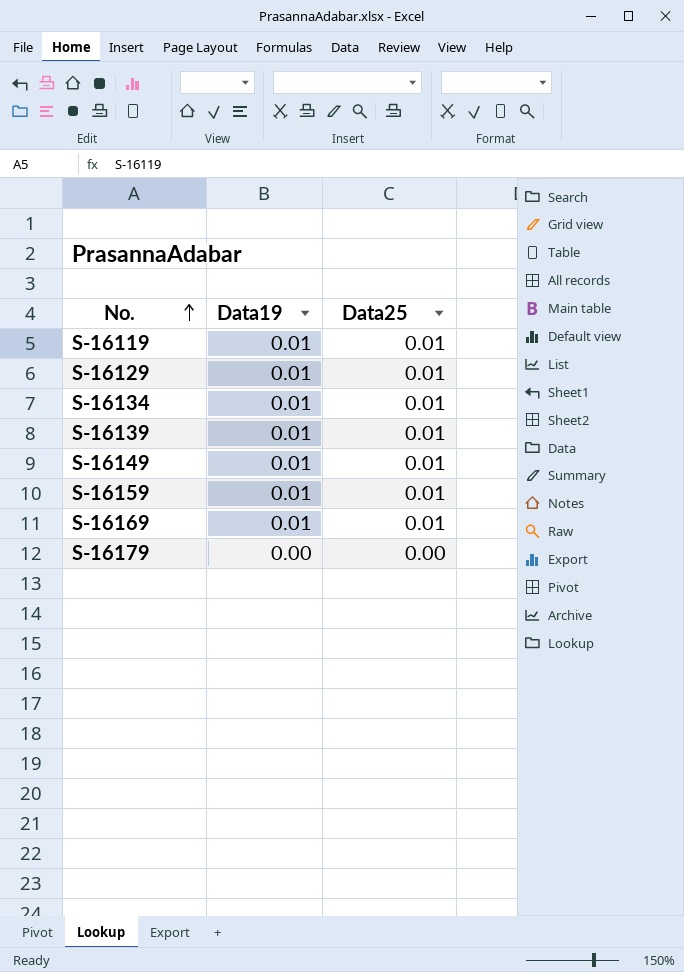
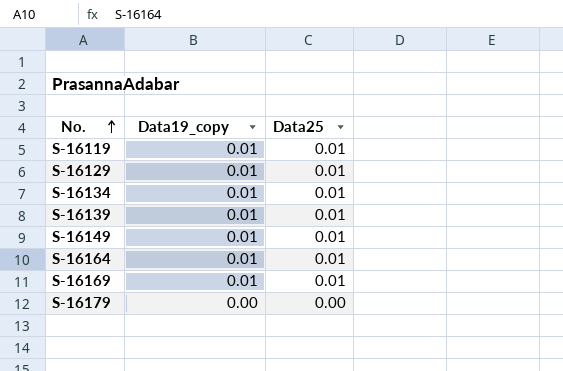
column name: Data19 -> Data19_copy
row S-16159: 0.01 | 0.01 -> none
row S-16164: none -> 0.01 | 0.01

